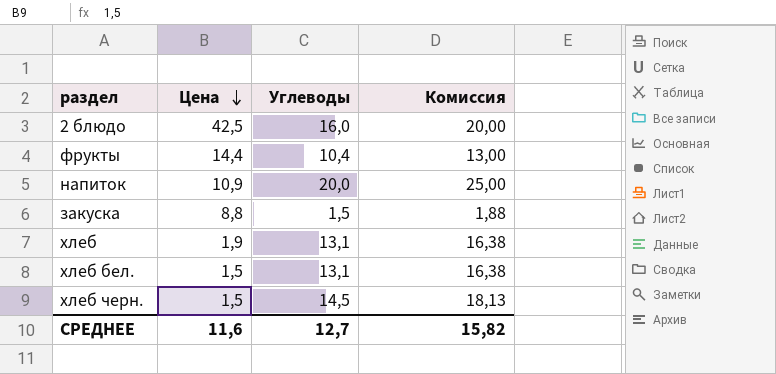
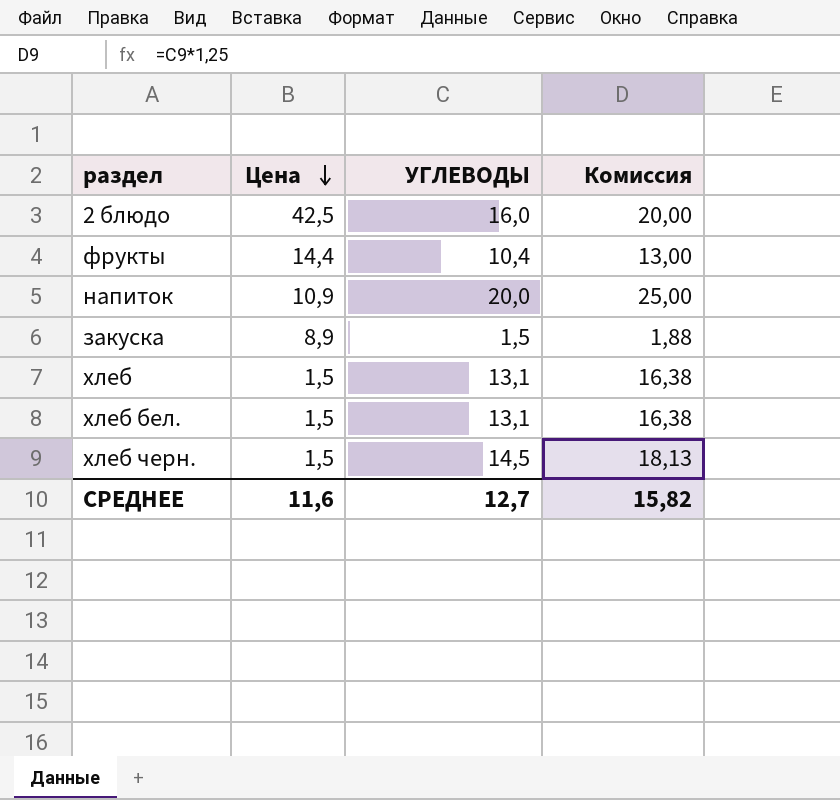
column name: Углеводы -> УГЛЕВОДЫ
закуска | Цена: 8,8 -> 8,9
хлеб | Цена: 1,9 -> 1,5

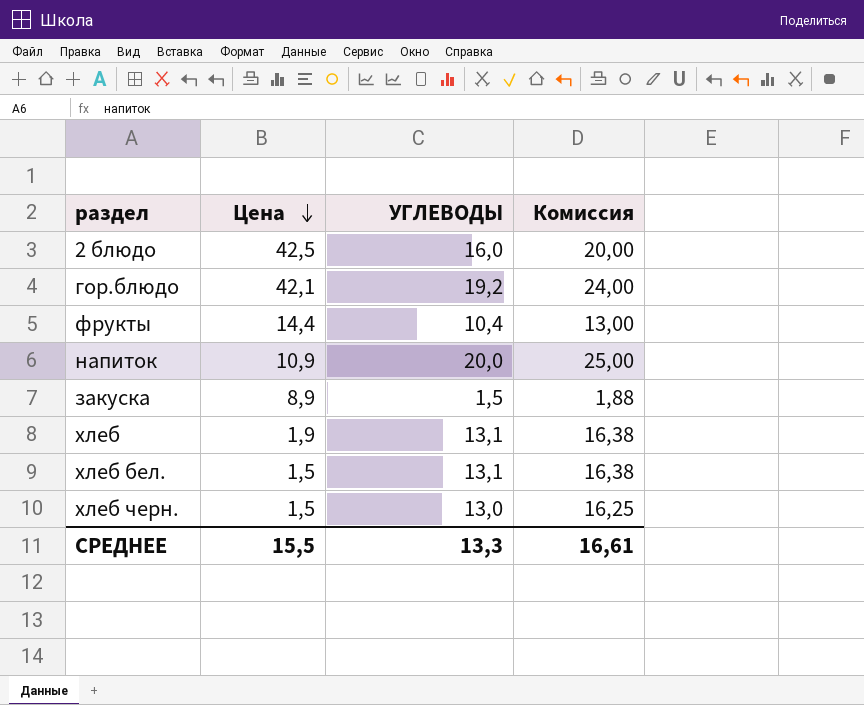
row гор.блюдо: none -> 42,1 | 19,2 | 24,00
хлеб | Цена: 1,5 -> 1,9
хлеб черн. | УГЛЕВОДЫ: 14,5 -> 13,0
хлеб черн. | Комиссия: 18,13 -> 16,25
СРЕДНЕЕ | Цена: 11,6 -> 15,5
СРЕДНЕЕ | УГЛЕВОДЫ: 12,7 -> 13,3
СРЕДНЕЕ | Комиссия: 15,82 -> 16,61

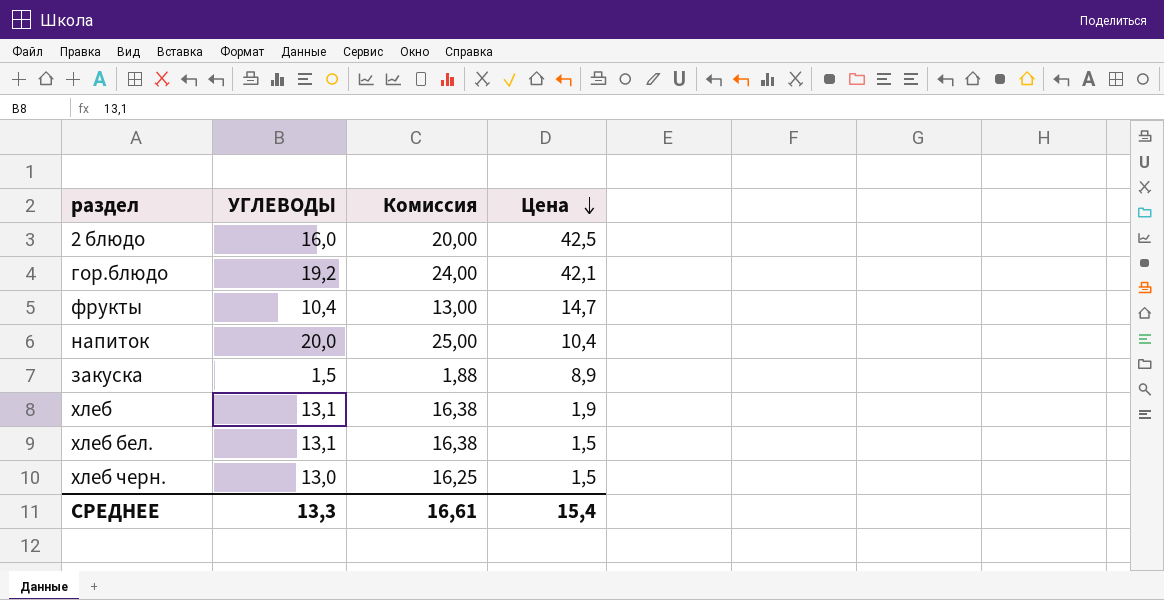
column Цена | position: 2 -> 4
фрукты | Цена: 14,4 -> 14,7
напиток | Цена: 10,9 -> 10,4
СРЕДНЕЕ | Цена: 15,5 -> 15,4

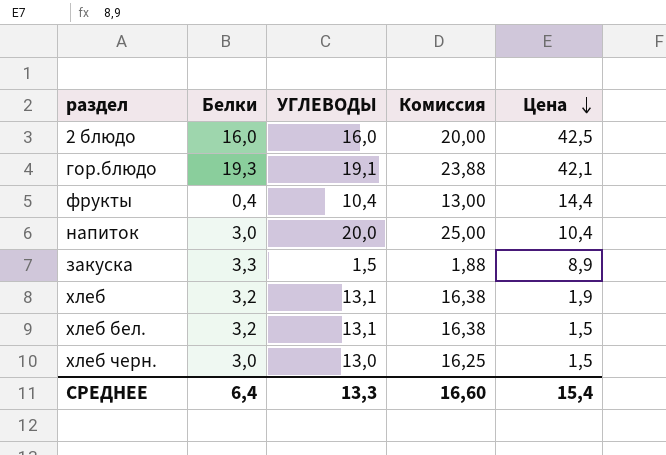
column Белки | position: none -> 2
гор.блюдо | УГЛЕВОДЫ: 19,2 -> 19,1
гор.блюдо | Комиссия: 24,00 -> 23,88
фрукты | Цена: 14,7 -> 14,4
СРЕДНЕЕ | Комиссия: 16,61 -> 16,60

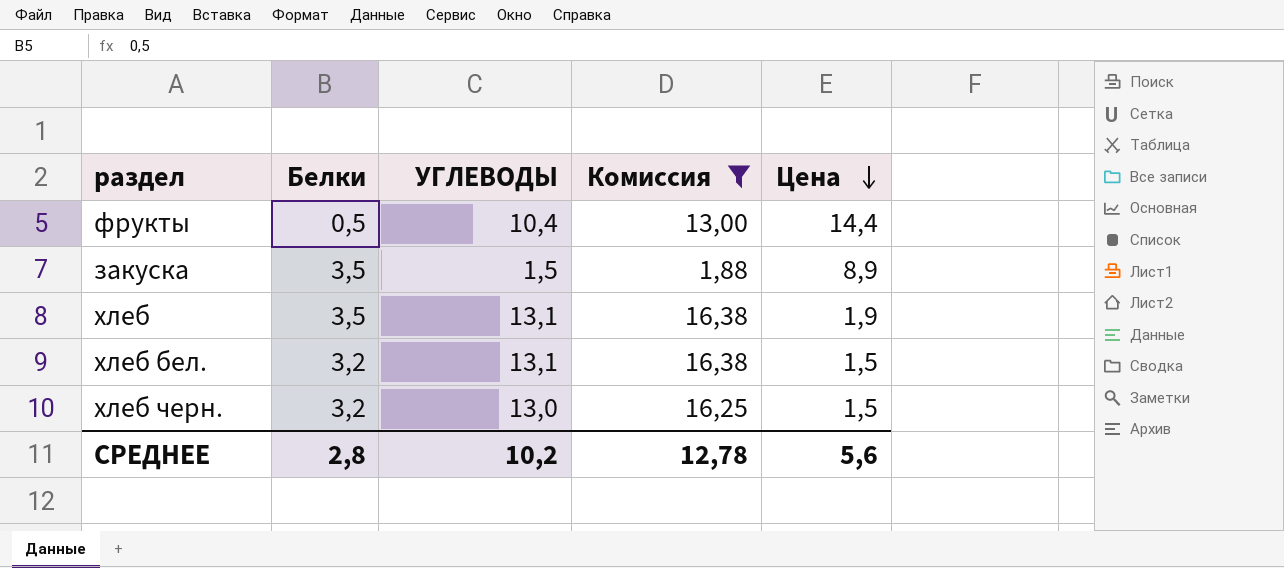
filter: none -> Комиссия <= 16,38
фрукты | Белки: 0,4 -> 0,5
закуска | Белки: 3,3 -> 3,5
хлеб | Белки: 3,2 -> 3,5
хлеб черн. | Белки: 3,0 -> 3,2
СРЕДНЕЕ | Белки: 6,4 -> 2,8
СРЕДНЕЕ | УГЛЕВОДЫ: 13,3 -> 10,2
СРЕДНЕЕ | Комиссия: 16,60 -> 12,78
СРЕДНЕЕ | Цена: 15,4 -> 5,6

